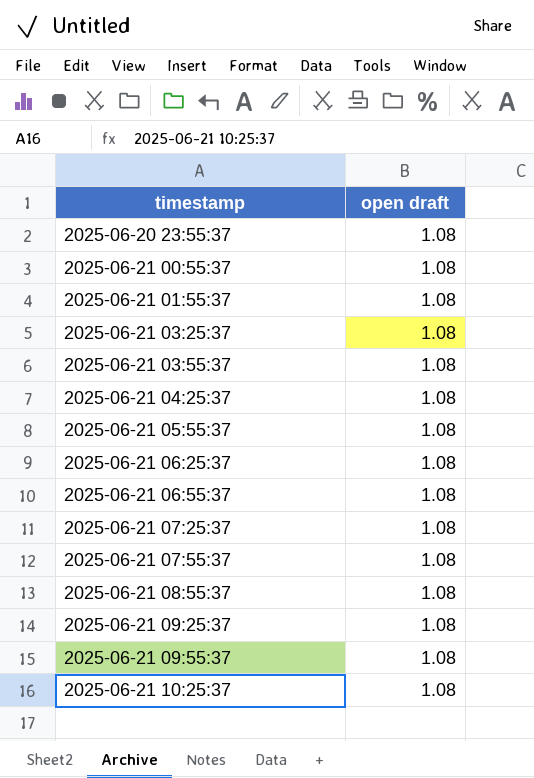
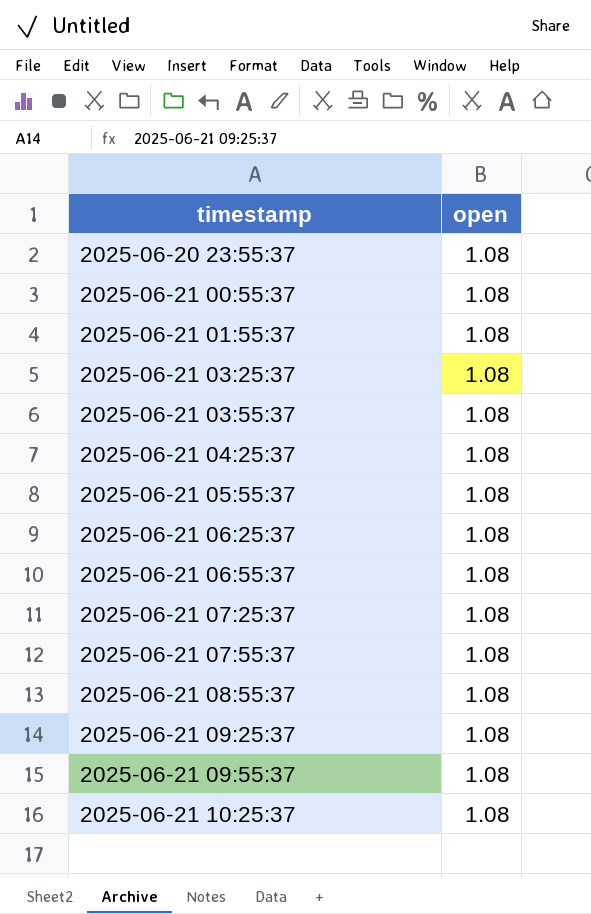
column name: open draft -> open

